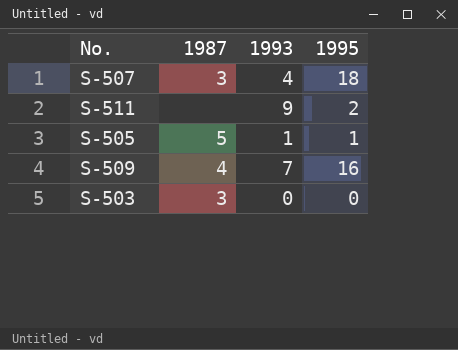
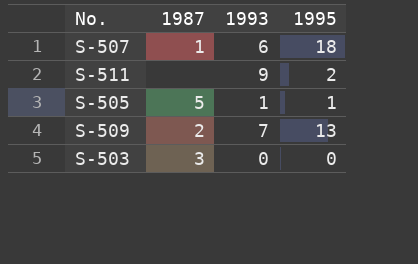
S-507 | 1987: 3 -> 1
S-507 | 1993: 4 -> 6
S-509 | 1987: 4 -> 2
S-509 | 1995: 16 -> 13

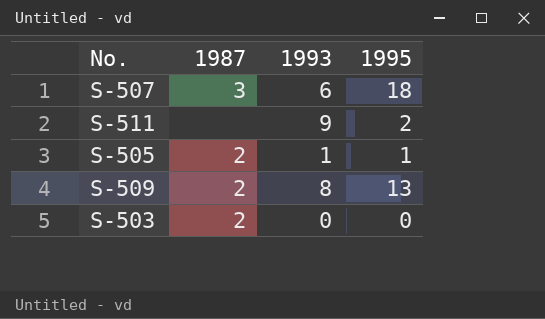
S-507 | 1987: 1 -> 3
S-505 | 1987: 5 -> 2
S-509 | 1993: 7 -> 8
S-503 | 1987: 3 -> 2

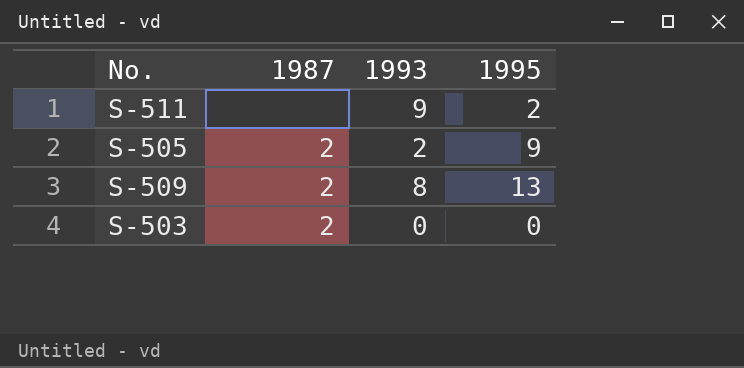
row S-507: 3 | 6 | 18 -> none
S-505 | 1993: 1 -> 2
S-505 | 1995: 1 -> 9

